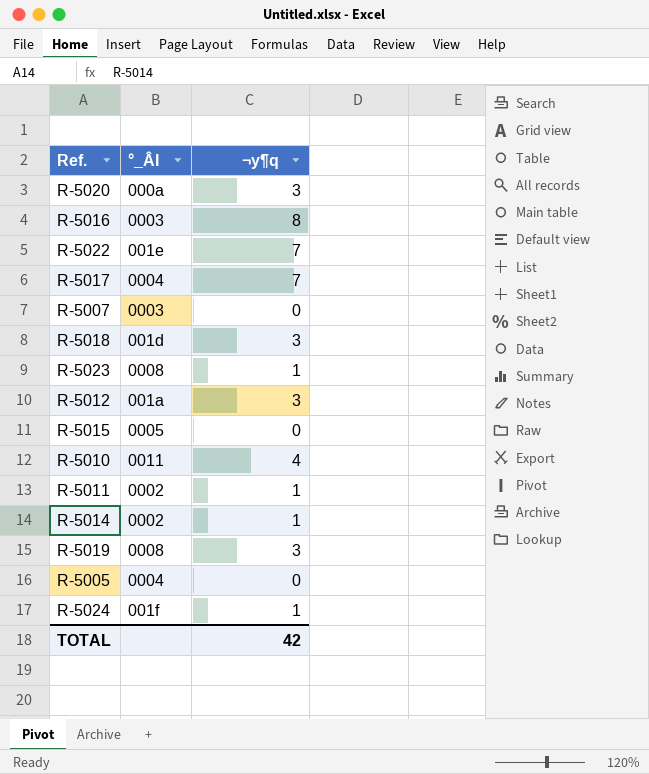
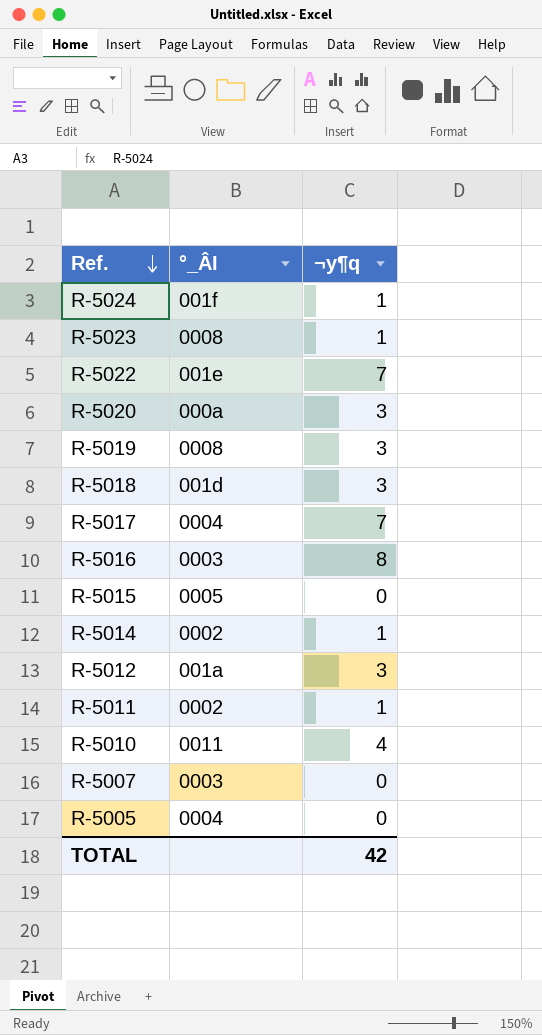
row order: none -> Ref. descending

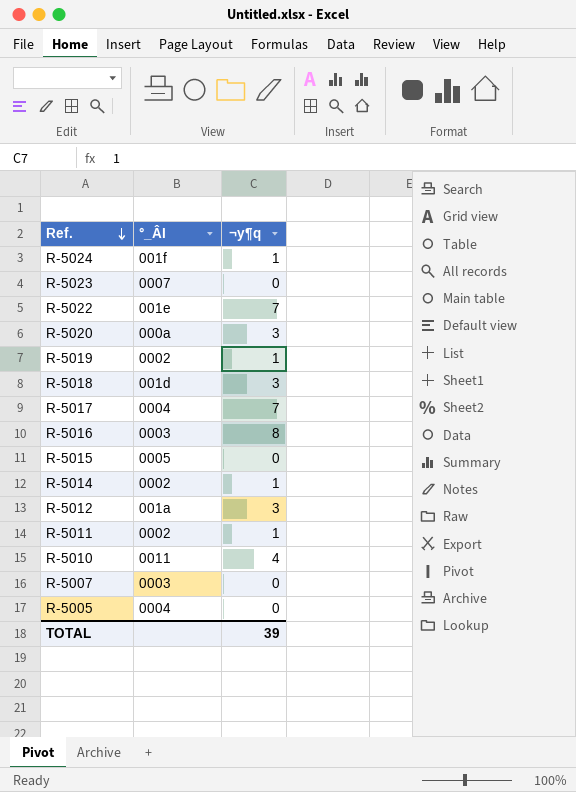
R-5023 | °_ÂI: 0008 -> 0007
R-5023 | ¬y¶q: 1 -> 0
R-5019 | °_ÂI: 0008 -> 0002
R-5019 | ¬y¶q: 3 -> 1
TOTAL | ¬y¶q: 42 -> 39

